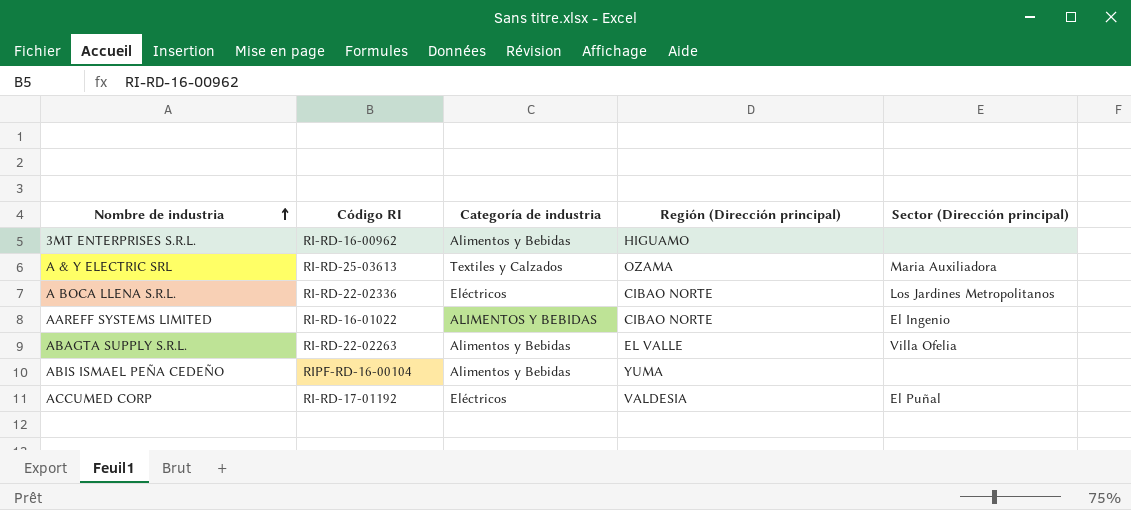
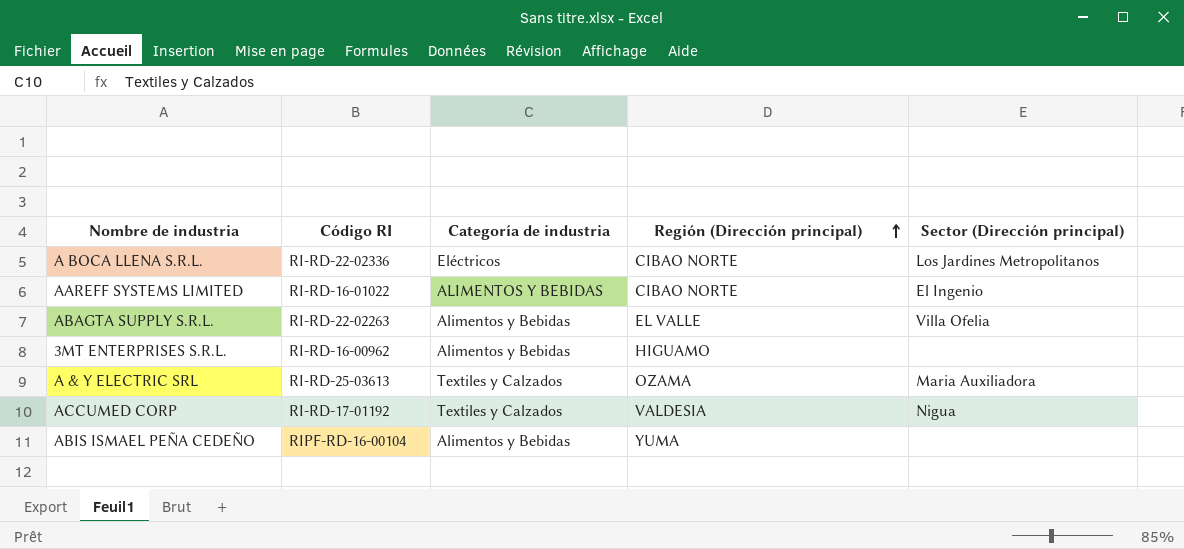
row order: Nombre de industria ascending -> Región (Dirección principal) ascending
ACCUMED CORP | Categoría de industria: Eléctricos -> Textiles y Calzados
ACCUMED CORP | Sector (Dirección principal): El Puñal -> Nigua

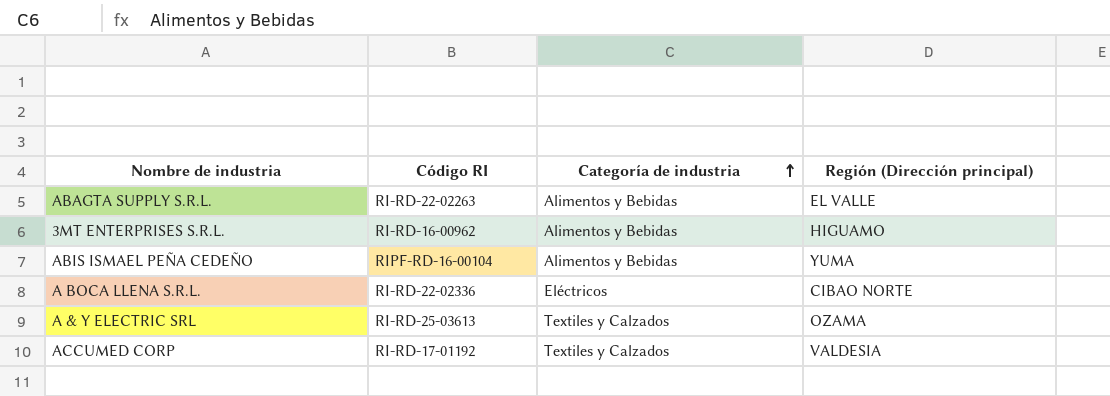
row order: Región (Dirección principal) ascending -> Categoría de industria ascending
column Sector (Dirección principal) | position: 5 -> none
row AAREFF SYSTEMS LIMITED: RI-RD-16-01022 | ALIMENTOS Y BEBIDAS | CIBAO NORTE | El Ingenio -> none

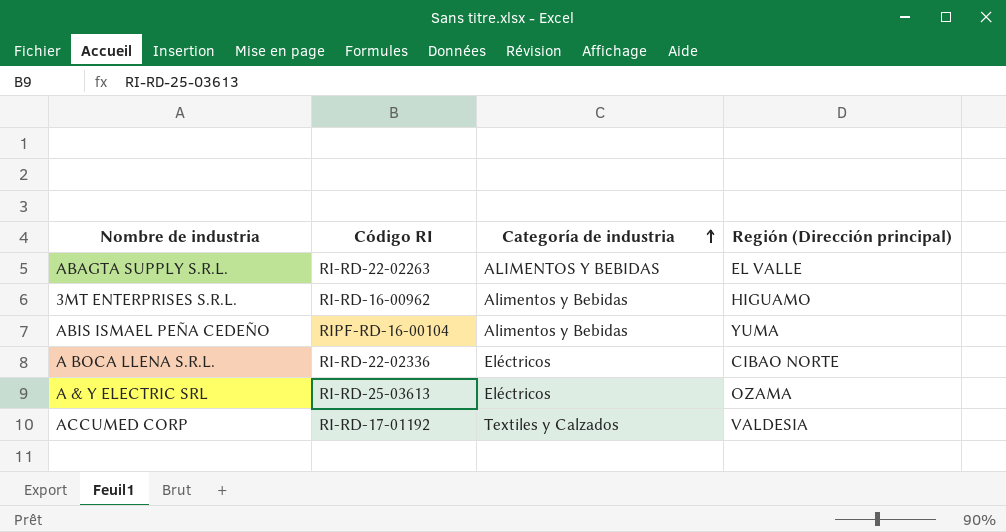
ABAGTA SUPPLY S.R.L. | Categoría de industria: Alimentos y Bebidas -> ALIMENTOS Y BEBIDAS
A & Y ELECTRIC SRL | Categoría de industria: Textiles y Calzados -> Eléctricos

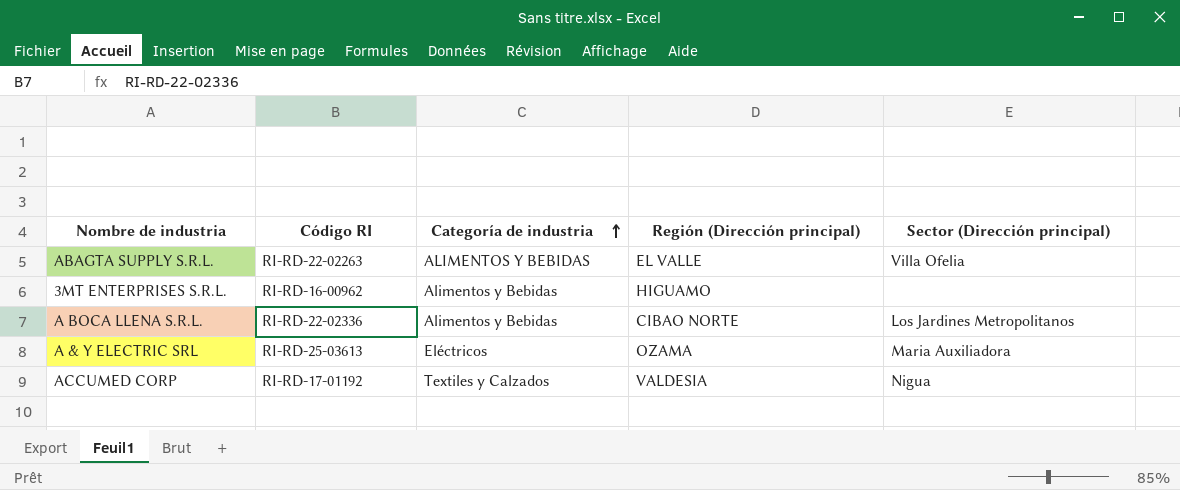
column Sector (Dirección principal) | position: none -> 5
row ABIS ISMAEL PEÑA CEDEÑO: RIPF-RD-16-00104 | Alimentos y Bebidas | YUMA -> none
A BOCA LLENA S.R.L. | Categoría de industria: Eléctricos -> Alimentos y Bebidas

